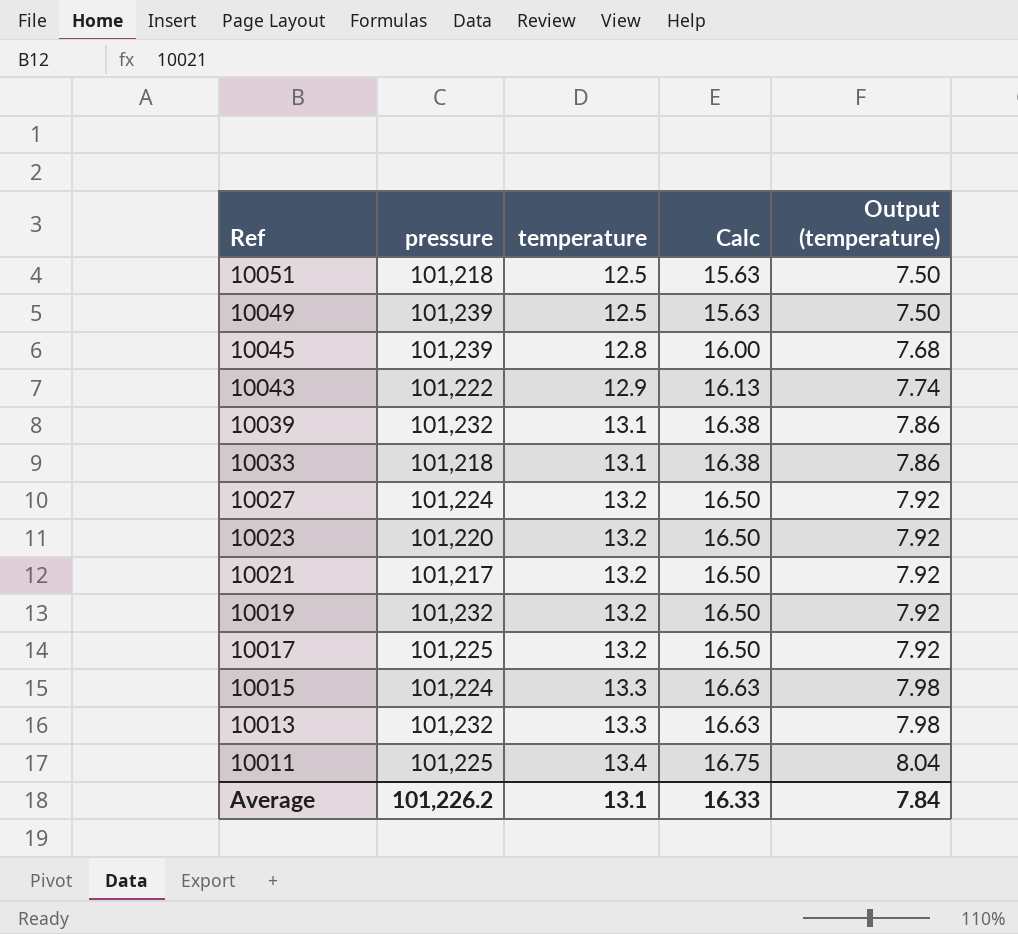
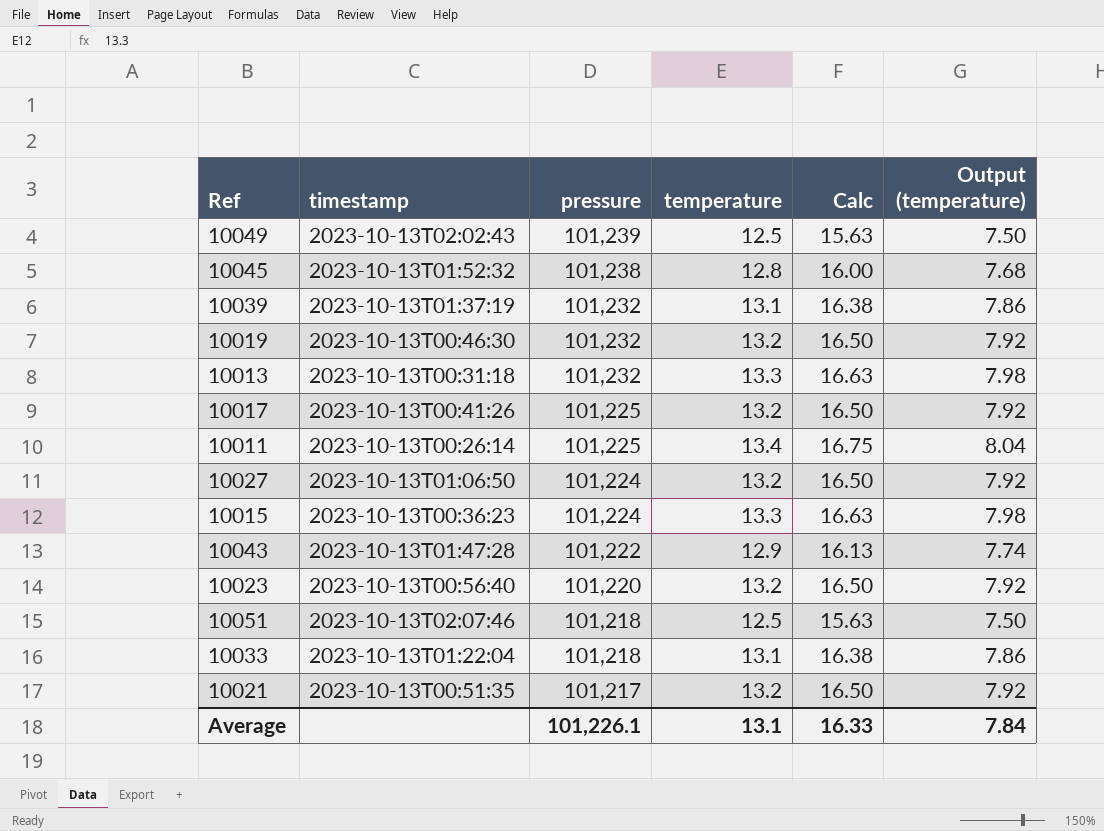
row order: Ref descending -> pressure descending
column timestamp | position: none -> 2
10045 | pressure: 101,239 -> 101,238
Average | pressure: 101,226.2 -> 101,226.1

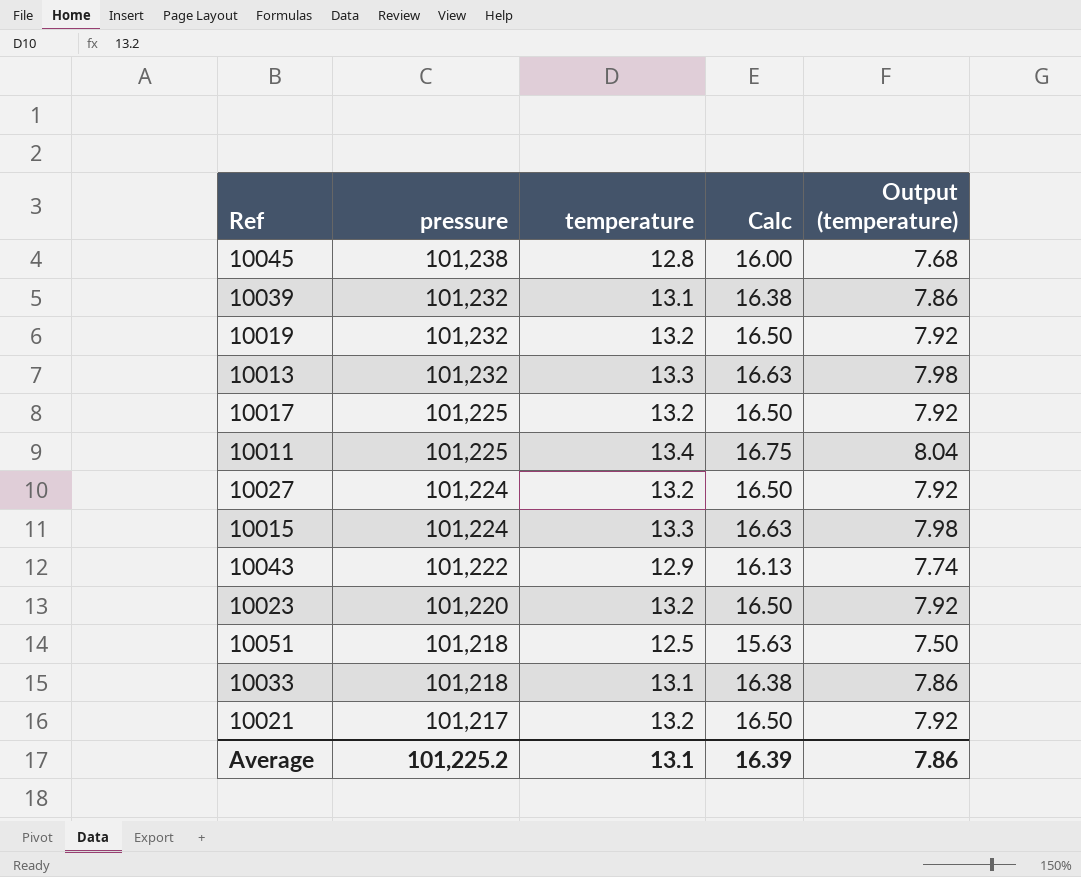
column timestamp | position: 2 -> none
row 10049: 2023-10-13T02:02:43 | 101,239 | 12.5 | 15.63 | 7.50 -> none
Average | pressure: 101,226.1 -> 101,225.2
Average | Calc: 16.33 -> 16.39
Average | Output (temperature): 7.84 -> 7.86

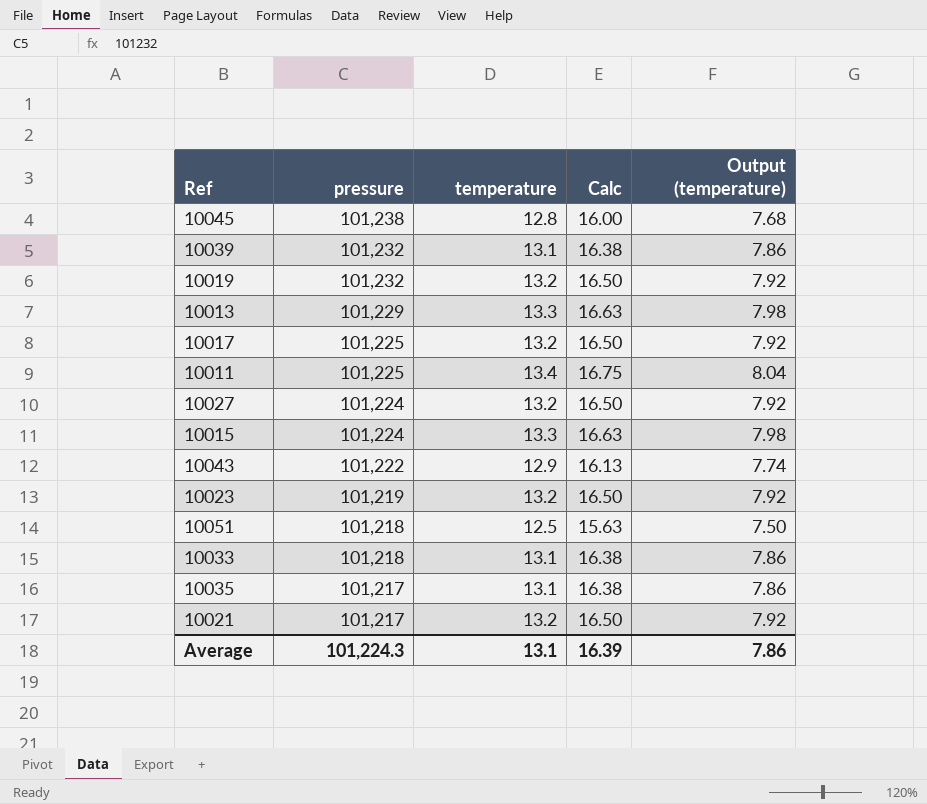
10013 | pressure: 101,232 -> 101,229
10023 | pressure: 101,220 -> 101,219
row 10035: none -> 101,217 | 13.1 | 16.38 | 7.86
Average | pressure: 101,225.2 -> 101,224.3

